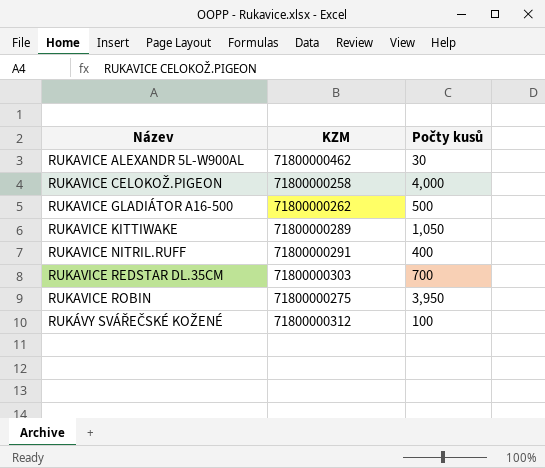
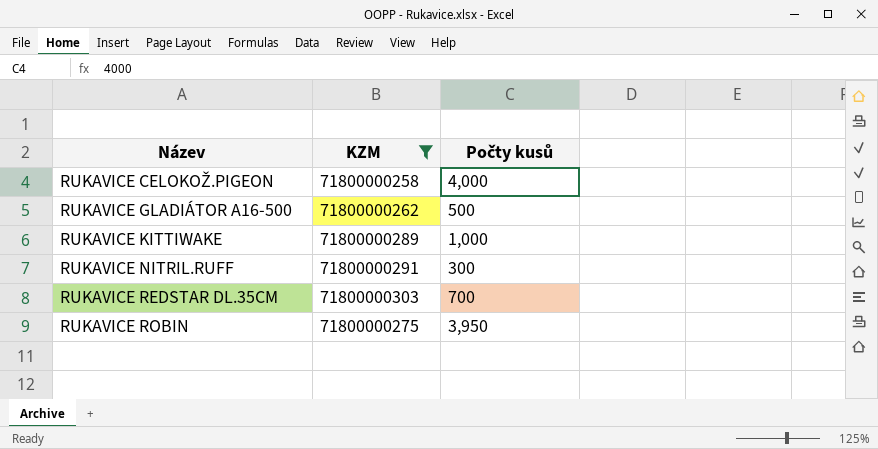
filter: none -> KZM <= 71800000303
RUKAVICE KITTIWAKE | Počty kusů: 1,050 -> 1,000
RUKAVICE NITRIL.RUFF | Počty kusů: 400 -> 300

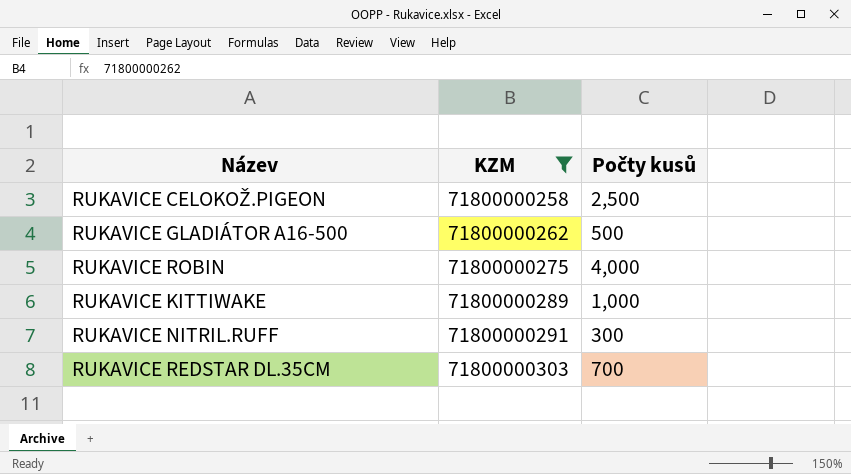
row order: Název ascending -> KZM ascending
RUKAVICE CELOKOŽ.PIGEON | Počty kusů: 4,000 -> 2,500
RUKAVICE ROBIN | Počty kusů: 3,950 -> 4,000

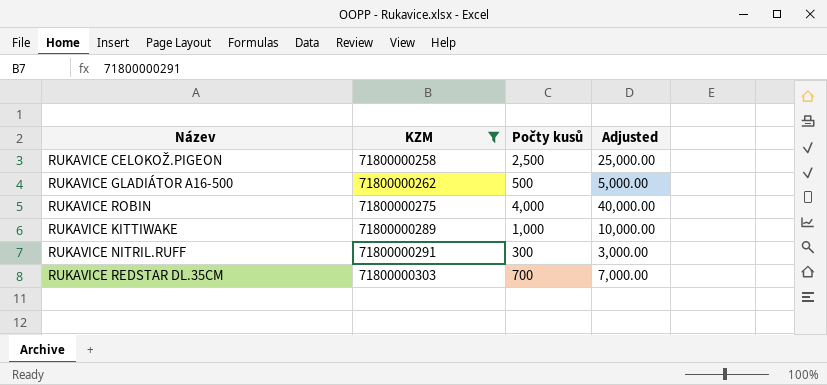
column Adjusted | formula: none -> [Počty kusů] * 10

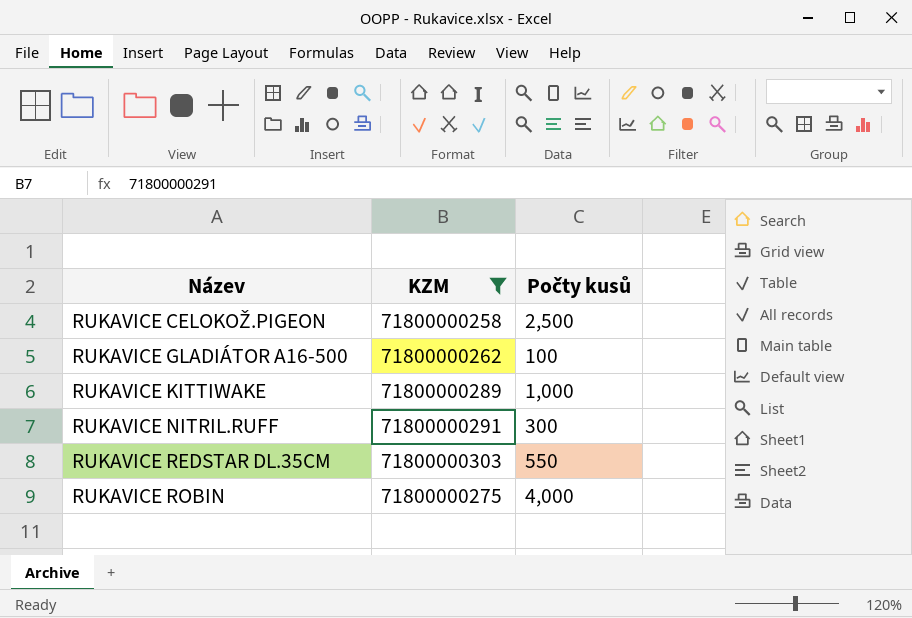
row order: KZM ascending -> Název ascending
column Adjusted | formula: [Počty kusů] * 10 -> none
RUKAVICE GLADIÁTOR A16-500 | Počty kusů: 500 -> 100
RUKAVICE REDSTAR DL.35CM | Počty kusů: 700 -> 550

